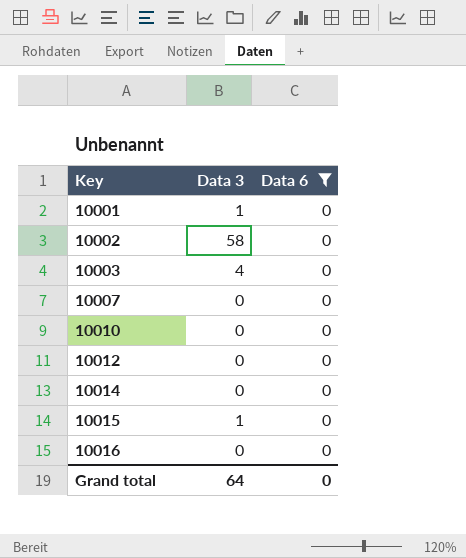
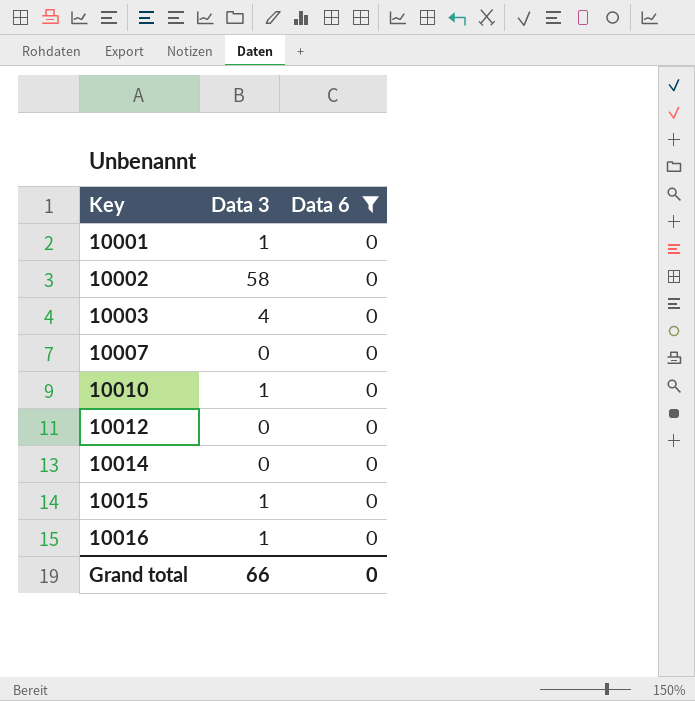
10010 | Data 3: 0 -> 1
10016 | Data 3: 0 -> 1
Grand total | Data 3: 64 -> 66

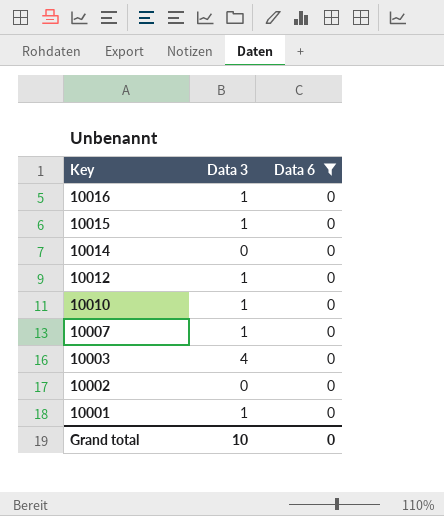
row order: Key ascending -> Key descending
10012 | Data 3: 0 -> 1
10007 | Data 3: 0 -> 1
10002 | Data 3: 58 -> 0
Grand total | Data 3: 66 -> 10

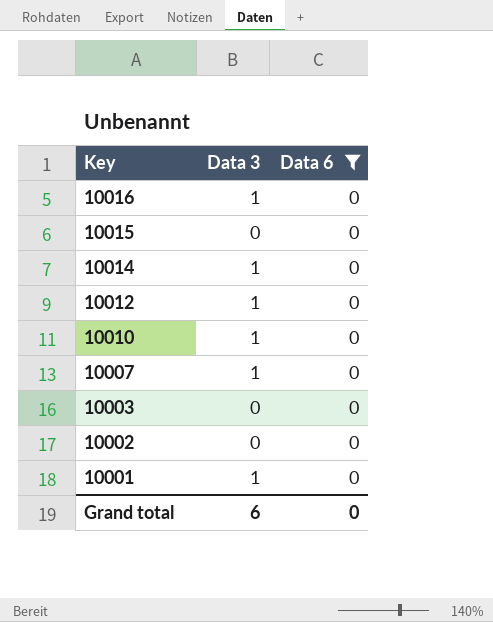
10015 | Data 3: 1 -> 0
10014 | Data 3: 0 -> 1
10003 | Data 3: 4 -> 0
Grand total | Data 3: 10 -> 6

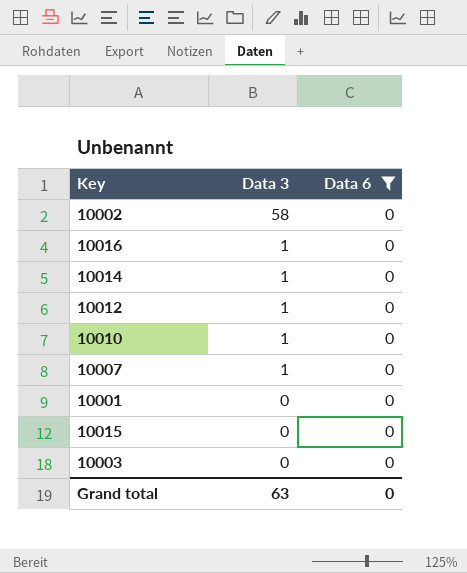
row order: Key descending -> Data 3 descending
10002 | Data 3: 0 -> 58
10001 | Data 3: 1 -> 0
Grand total | Data 3: 6 -> 63

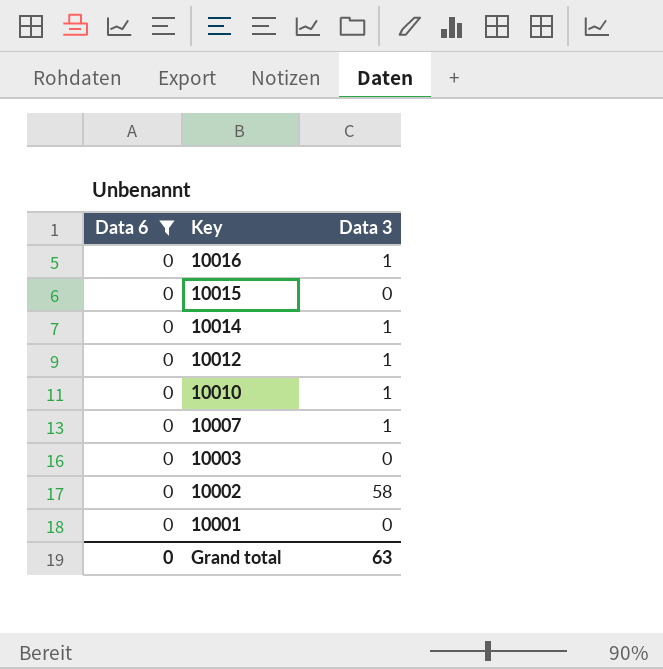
row order: Data 3 descending -> Key descending
column Data 6 | position: 3 -> 1

